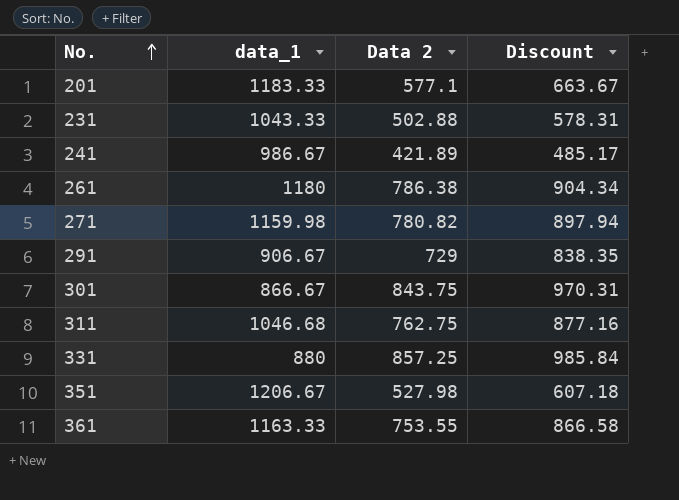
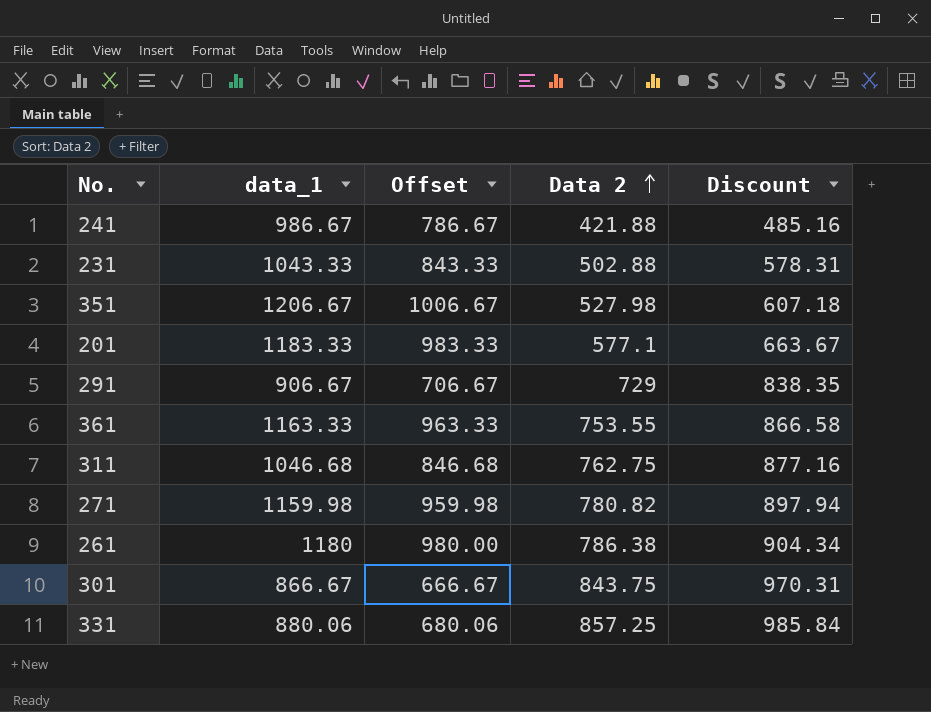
row order: No. ascending -> Data 2 ascending
column Offset | formula: none -> [data_1] - 200
241 | Data 2: 421.89 -> 421.88
241 | Discount: 485.17 -> 485.16
331 | data_1: 880 -> 880.06

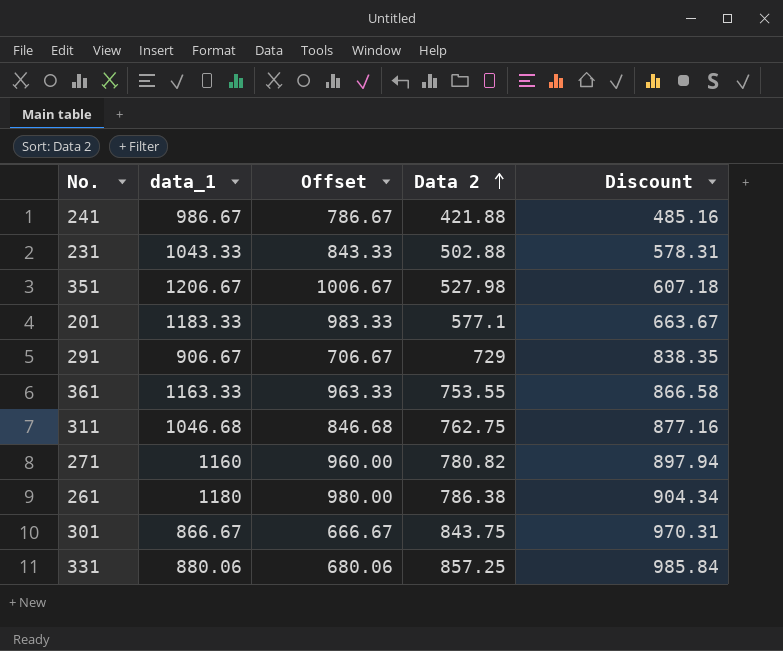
271 | data_1: 1159.98 -> 1160
271 | Offset: 959.98 -> 960.00

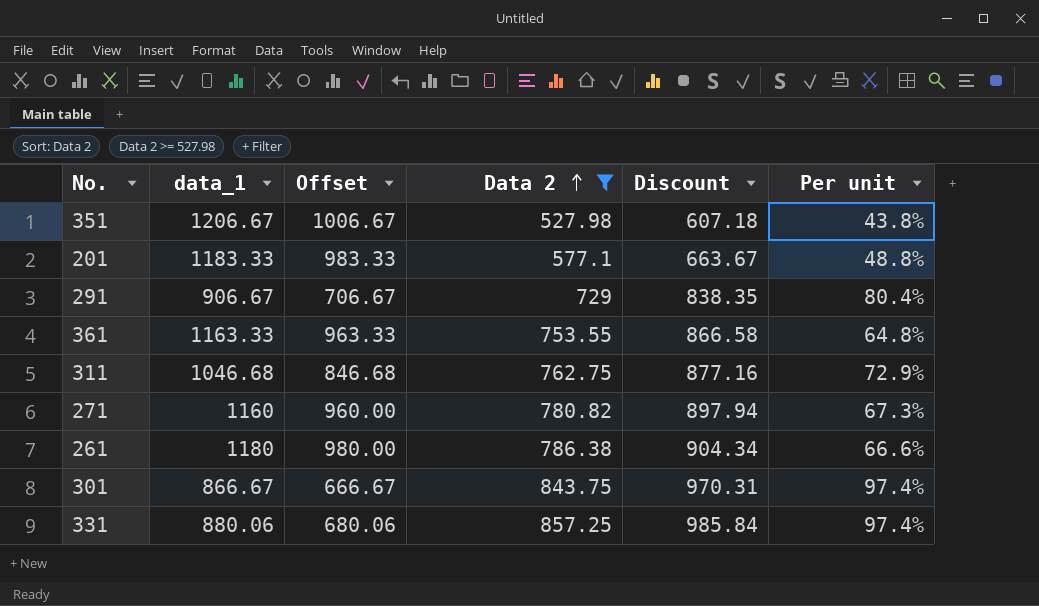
filter: none -> Data 2 >= 527.98
column Per unit | formula: none -> [Data 2] / [data_1]

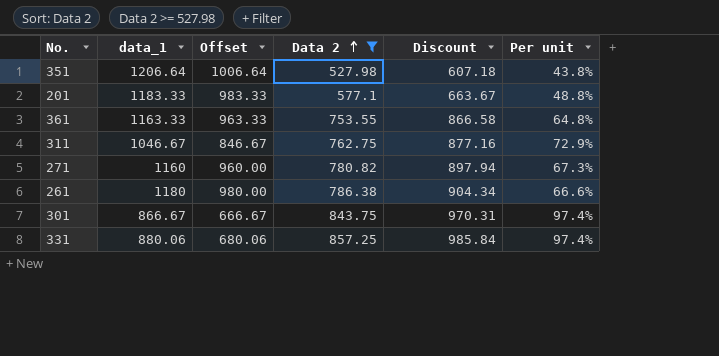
row 291: 906.67 | 706.67 | 729 | 838.35 | 80.4% -> none
351 | data_1: 1206.67 -> 1206.64
351 | Offset: 1006.67 -> 1006.64
311 | data_1: 1046.68 -> 1046.67
311 | Offset: 846.68 -> 846.67

